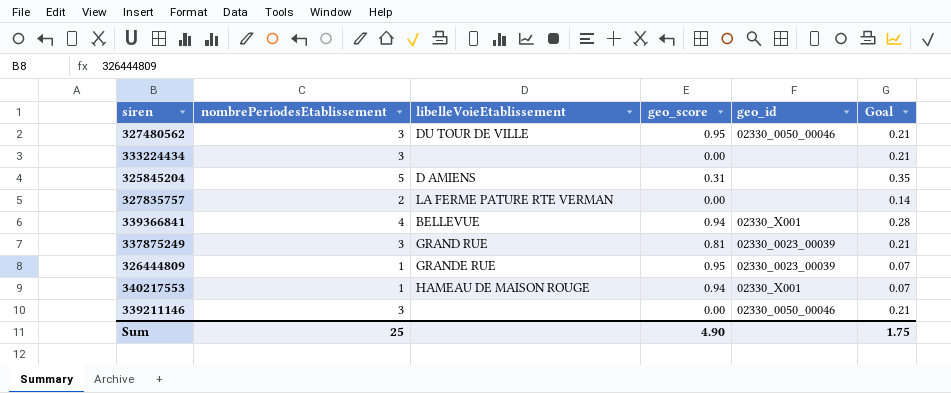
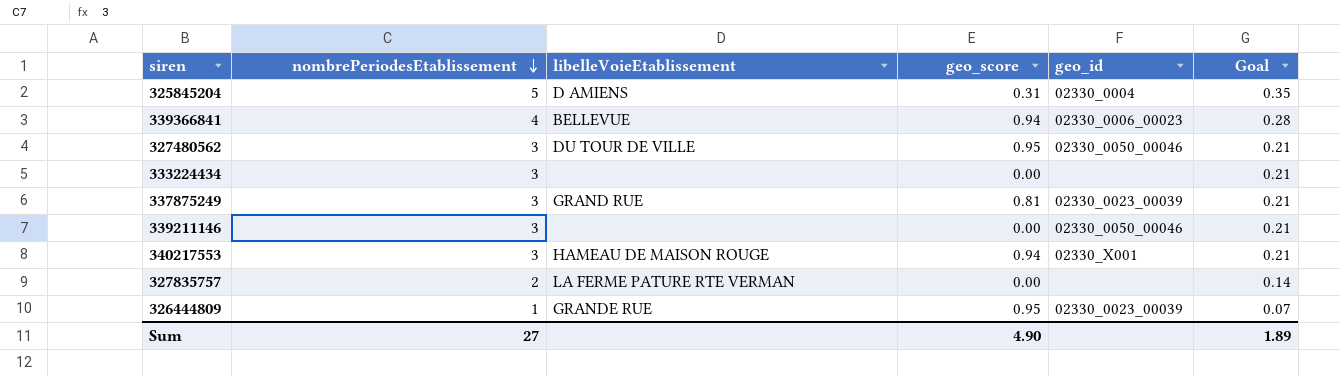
row order: none -> nombrePeriodesEtablissement descending
325845204 | geo_id: none -> 02330_0004
339366841 | geo_id: 02330_X001 -> 02330_0006_00023
340217553 | nombrePeriodesEtablissement: 1 -> 3
340217553 | Goal: 0.07 -> 0.21
Sum | nombrePeriodesEtablissement: 25 -> 27
Sum | Goal: 1.75 -> 1.89

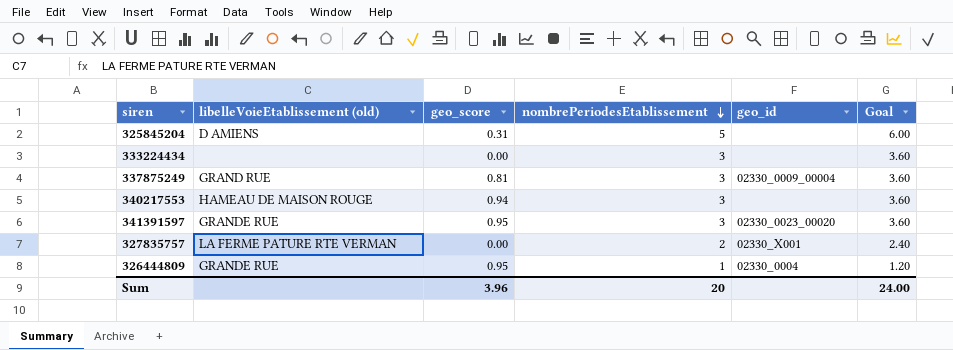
column name: libelleVoieEtablissement -> libelleVoieEtablissement (old)
column nombrePeriodesEtablissement | position: 2 -> 4
column Goal | formula: [nombrePeriodesEtablissement] * 0.07 -> [nombrePeriodesEtablissement] * 1.2
row 339366841: 4 | BELLEVUE | 0.94 | 02330_0006_00023 | 0.28 -> none
row 327480562: 3 | DU TOUR DE VILLE | 0.95 | 02330_0050_00046 | 0.21 -> none
row 339211146: 3 | none | 0.00 | 02330_0050_00046 | 0.21 -> none
325845204 | geo_id: 02330_0004 -> none
337875249 | geo_id: 02330_0023_00039 -> 02330_0009_00004
340217553 | geo_id: 02330_X001 -> none
row 341391597: none -> GRANDE RUE | 0.95 | 3 | 02330_0023_00020 | 3.60
327835757 | geo_id: none -> 02330_X001
326444809 | geo_id: 02330_0023_00039 -> 02330_0004
Sum | geo_score: 4.90 -> 3.96
Sum | nombrePeriodesEtablissement: 27 -> 20
Sum | Goal: 1.89 -> 24.00

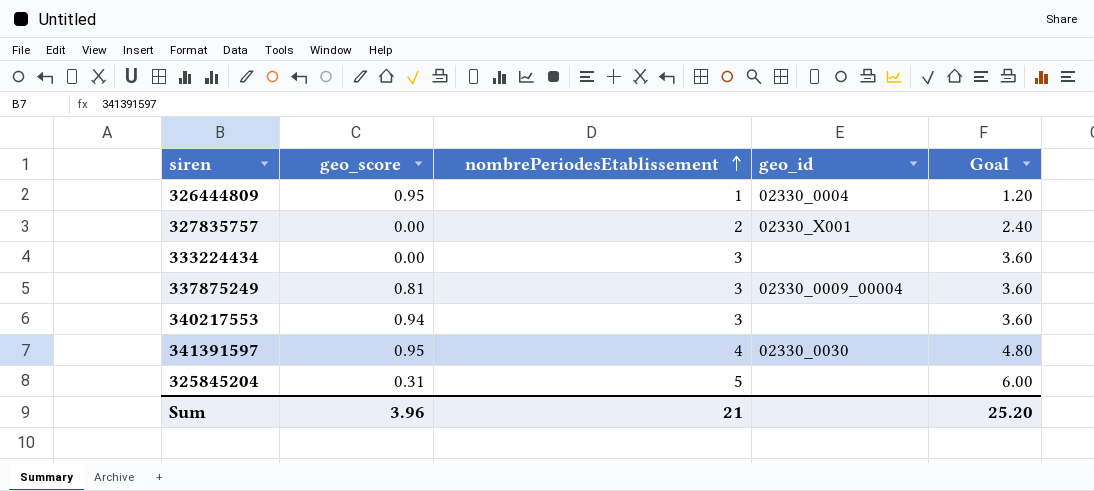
row order: nombrePeriodesEtablissement descending -> nombrePeriodesEtablissement ascending
column libelleVoieEtablissement (old) | position: 2 -> none
341391597 | nombrePeriodesEtablissement: 3 -> 4
341391597 | geo_id: 02330_0023_00020 -> 02330_0030
341391597 | Goal: 3.60 -> 4.80
Sum | nombrePeriodesEtablissement: 20 -> 21
Sum | Goal: 24.00 -> 25.20

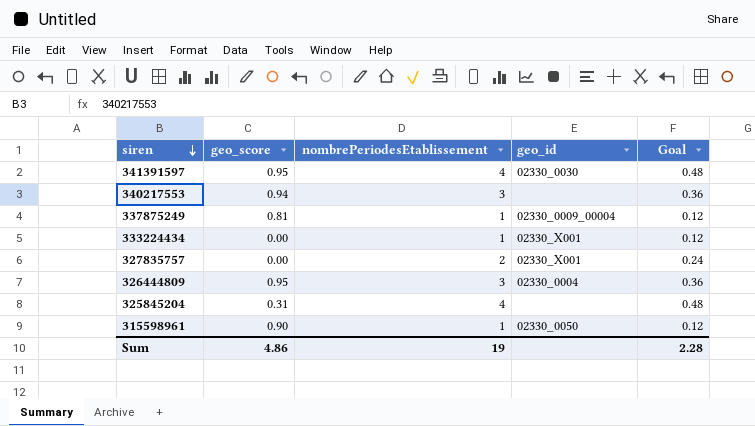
row order: nombrePeriodesEtablissement ascending -> siren descending
column Goal | formula: [nombrePeriodesEtablissement] * 1.2 -> [nombrePeriodesEtablissement] * 0.12
337875249 | nombrePeriodesEtablissement: 3 -> 1
333224434 | nombrePeriodesEtablissement: 3 -> 1
333224434 | geo_id: none -> 02330_X001
326444809 | nombrePeriodesEtablissement: 1 -> 3
325845204 | nombrePeriodesEtablissement: 5 -> 4
row 315598961: none -> 0.90 | 1 | 02330_0050 | 0.12
Sum | geo_score: 3.96 -> 4.86
Sum | nombrePeriodesEtablissement: 21 -> 19
Sum | Goal: 25.20 -> 2.28

